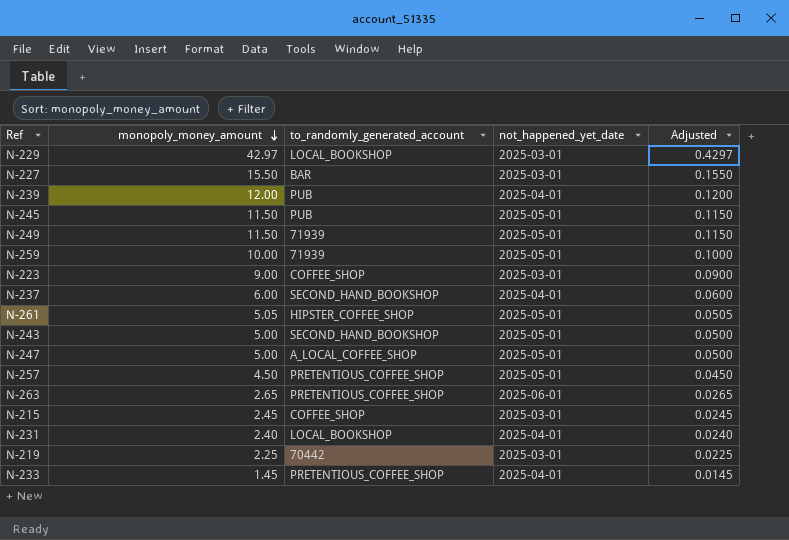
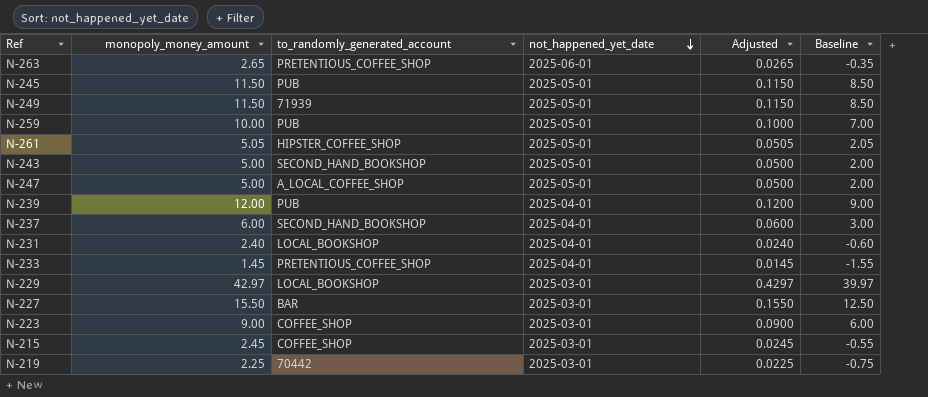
row order: monopoly_money_amount descending -> not_happened_yet_date descending
column Baseline | formula: none -> [monopoly_money_amount] - 3
row N-257: 4.50 | PRETENTIOUS_COFFEE_SHOP | 2025-05-01 | 0.0450 -> none
N-259 | to_randomly_generated_account: 71939 -> PUB

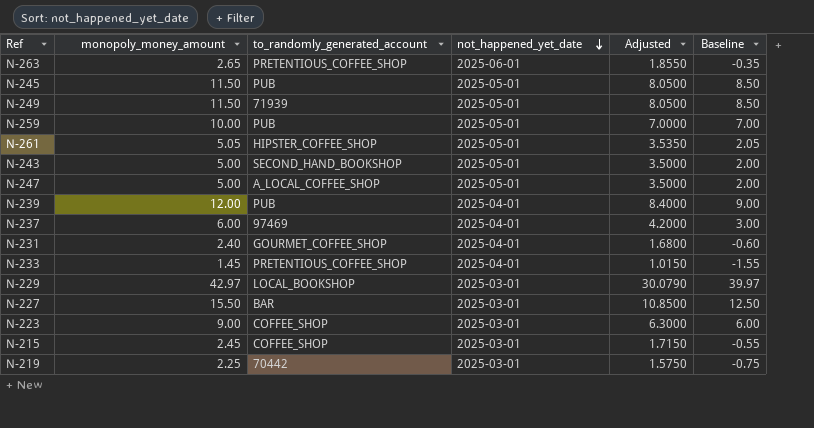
column Adjusted | formula: [monopoly_money_amount] * 0.01 -> [monopoly_money_amount] * 0.7
N-237 | to_randomly_generated_account: SECOND_HAND_BOOKSHOP -> 97469
N-231 | to_randomly_generated_account: LOCAL_BOOKSHOP -> GOURMET_COFFEE_SHOP

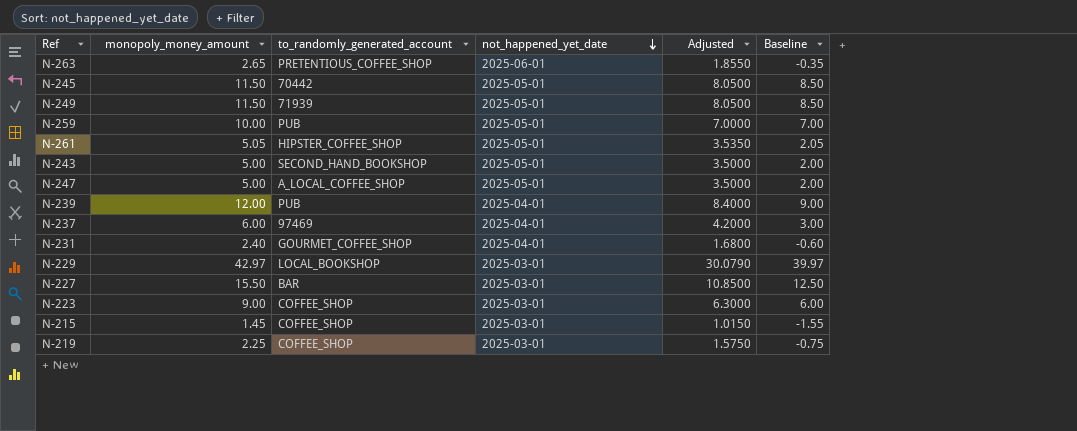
row N-233: 1.45 | PRETENTIOUS_COFFEE_SHOP | 2025-04-01 | 1.0150 | -1.55 -> none
N-245 | to_randomly_generated_account: PUB -> 70442
N-215 | monopoly_money_amount: 2.45 -> 1.45
N-215 | Adjusted: 1.7150 -> 1.0150
N-215 | Baseline: -0.55 -> -1.55
N-219 | to_randomly_generated_account: 70442 -> COFFEE_SHOP

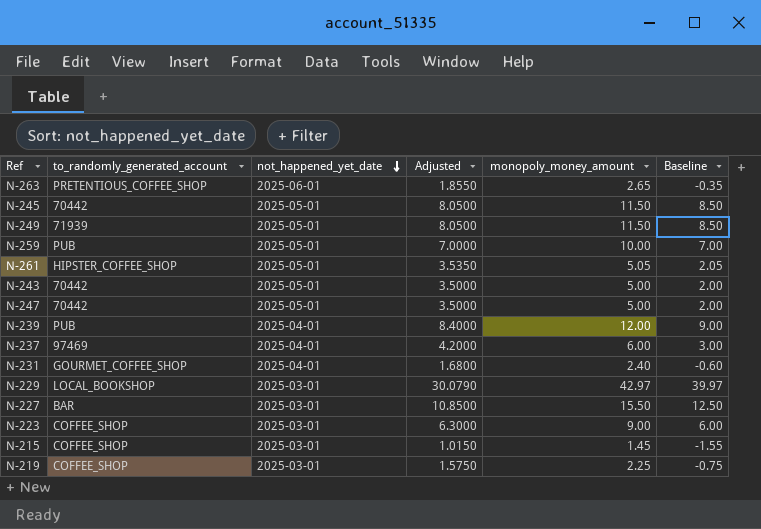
column monopoly_money_amount | position: 2 -> 5
N-243 | to_randomly_generated_account: SECOND_HAND_BOOKSHOP -> 70442
N-247 | to_randomly_generated_account: A_LOCAL_COFFEE_SHOP -> 70442

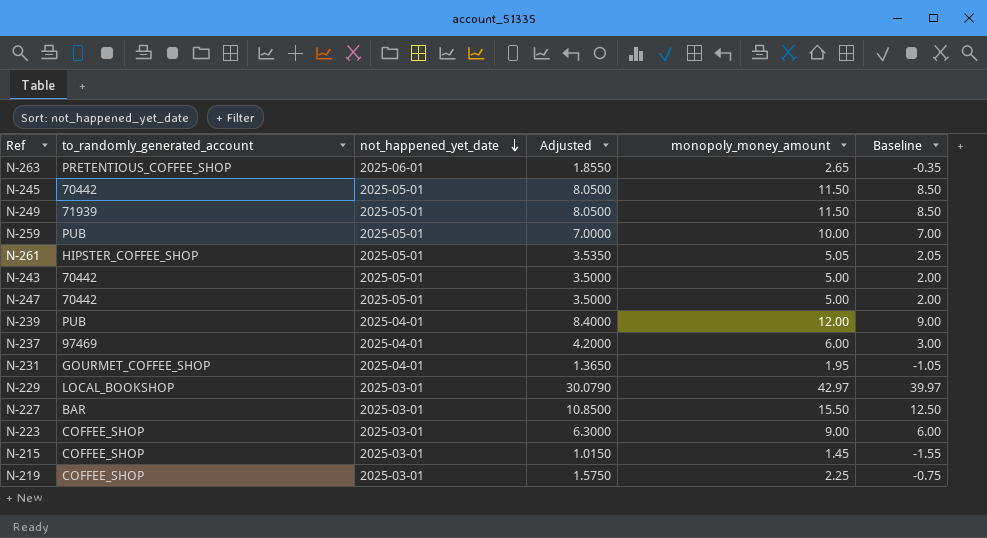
N-231 | Adjusted: 1.6800 -> 1.3650
N-231 | monopoly_money_amount: 2.40 -> 1.95
N-231 | Baseline: -0.60 -> -1.05

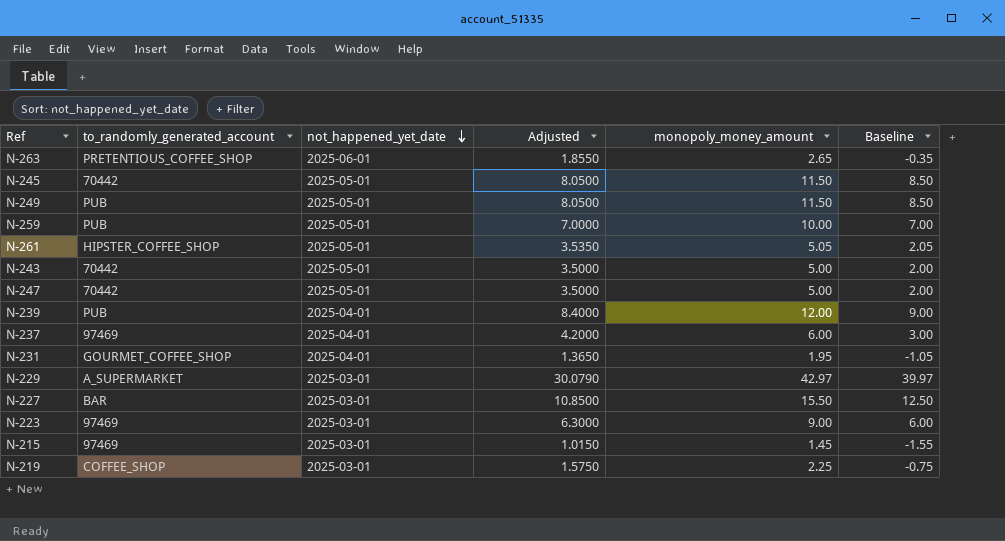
N-249 | to_randomly_generated_account: 71939 -> PUB
N-229 | to_randomly_generated_account: LOCAL_BOOKSHOP -> A_SUPERMARKET
N-223 | to_randomly_generated_account: COFFEE_SHOP -> 97469
N-215 | to_randomly_generated_account: COFFEE_SHOP -> 97469

